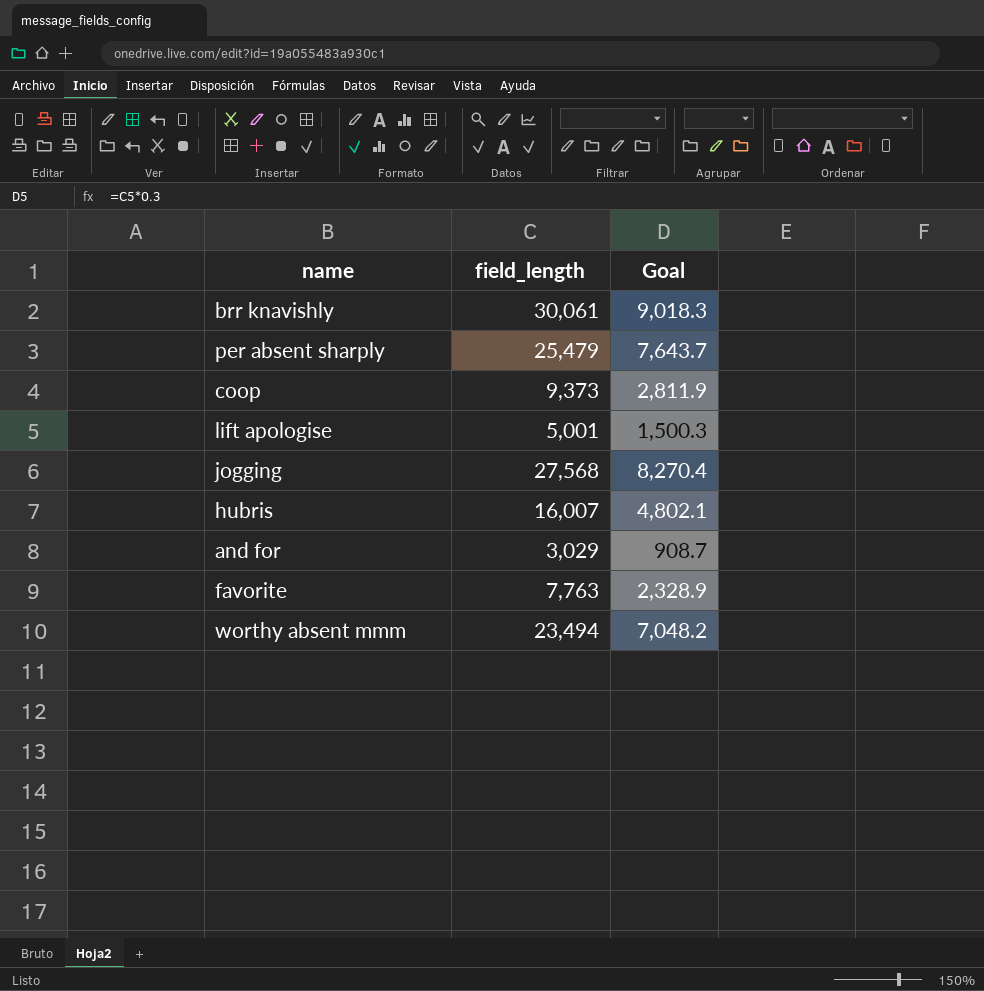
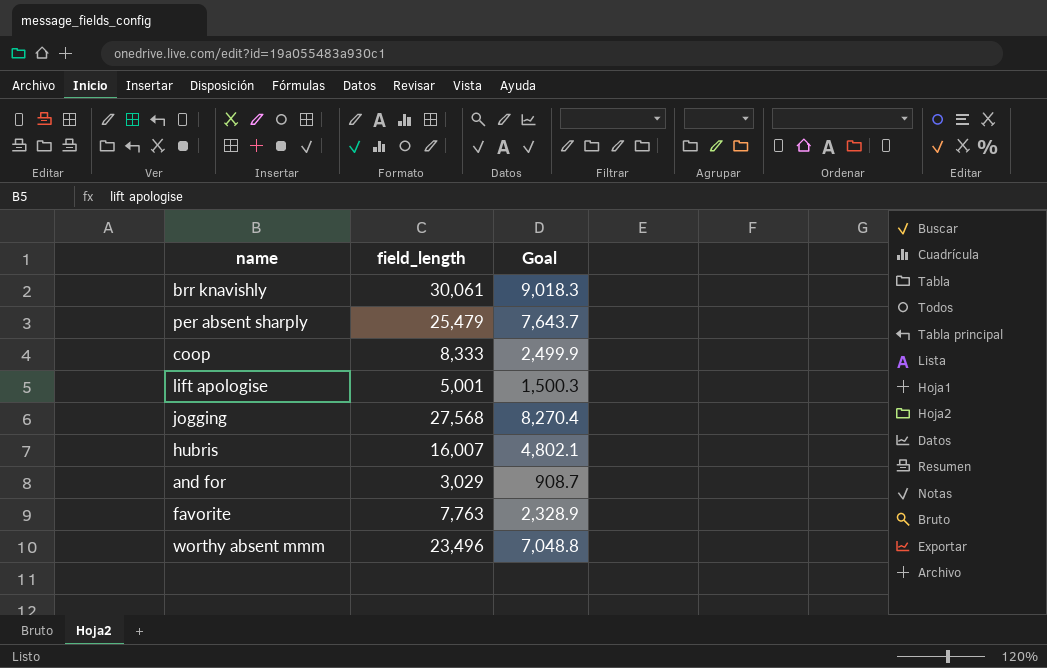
coop | field_length: 9,373 -> 8,333
coop | Goal: 2,811.9 -> 2,499.9
worthy absent mmm | field_length: 23,494 -> 23,496
worthy absent mmm | Goal: 7,048.2 -> 7,048.8

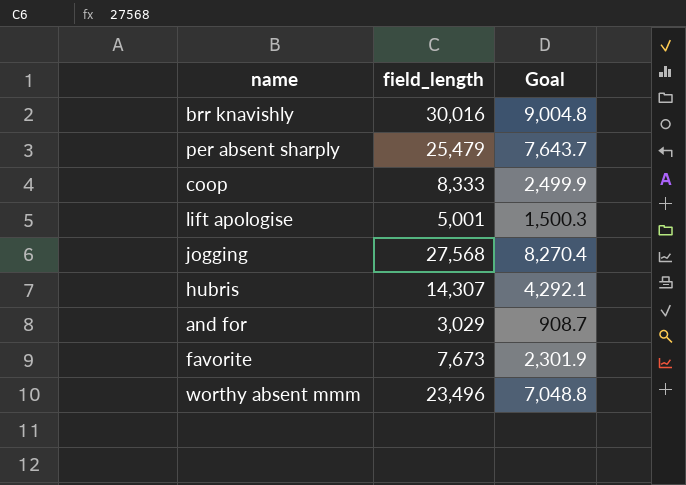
brr knavishly | field_length: 30,061 -> 30,016
brr knavishly | Goal: 9,018.3 -> 9,004.8
hubris | field_length: 16,007 -> 14,307
hubris | Goal: 4,802.1 -> 4,292.1
favorite | field_length: 7,763 -> 7,673
favorite | Goal: 2,328.9 -> 2,301.9

